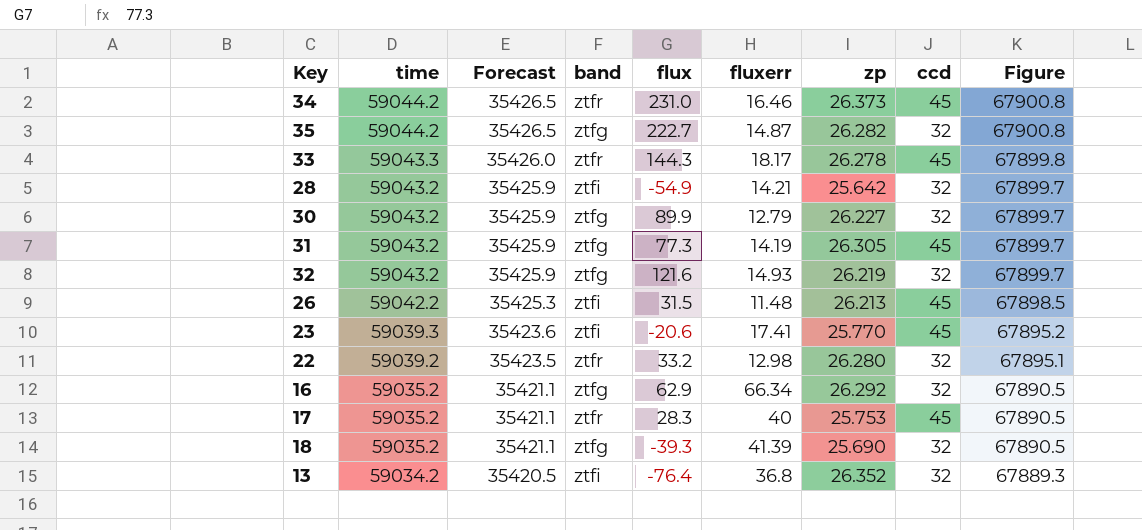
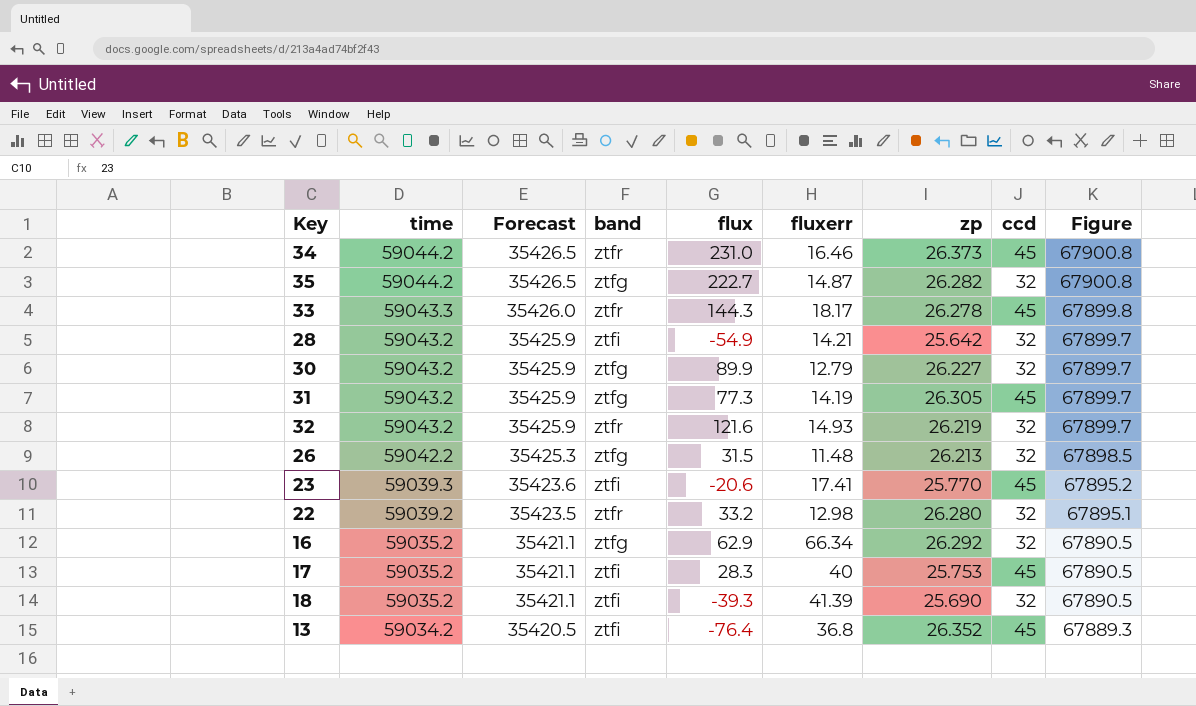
32 | band: ztfg -> ztfr
26 | band: ztfi -> ztfg
26 | ccd: 45 -> 32
17 | band: ztfr -> ztfi
18 | band: ztfg -> ztfi
13 | ccd: 32 -> 45

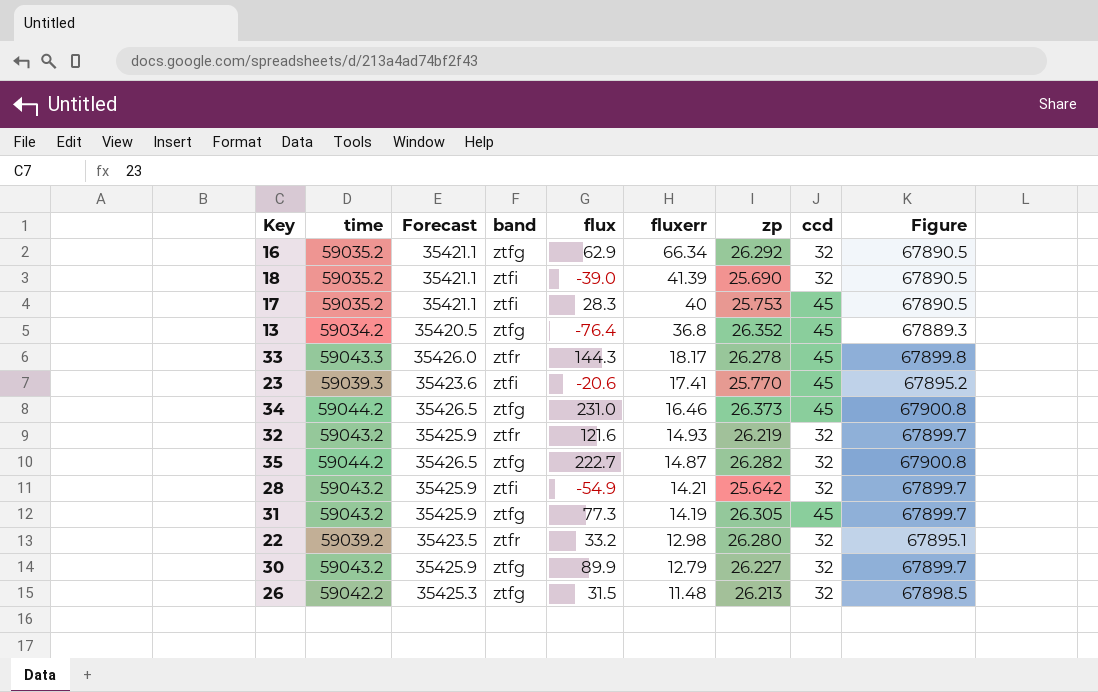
row order: time descending -> fluxerr descending
18 | flux: -39.3 -> -39.0
13 | band: ztfi -> ztfg
34 | band: ztfr -> ztfg

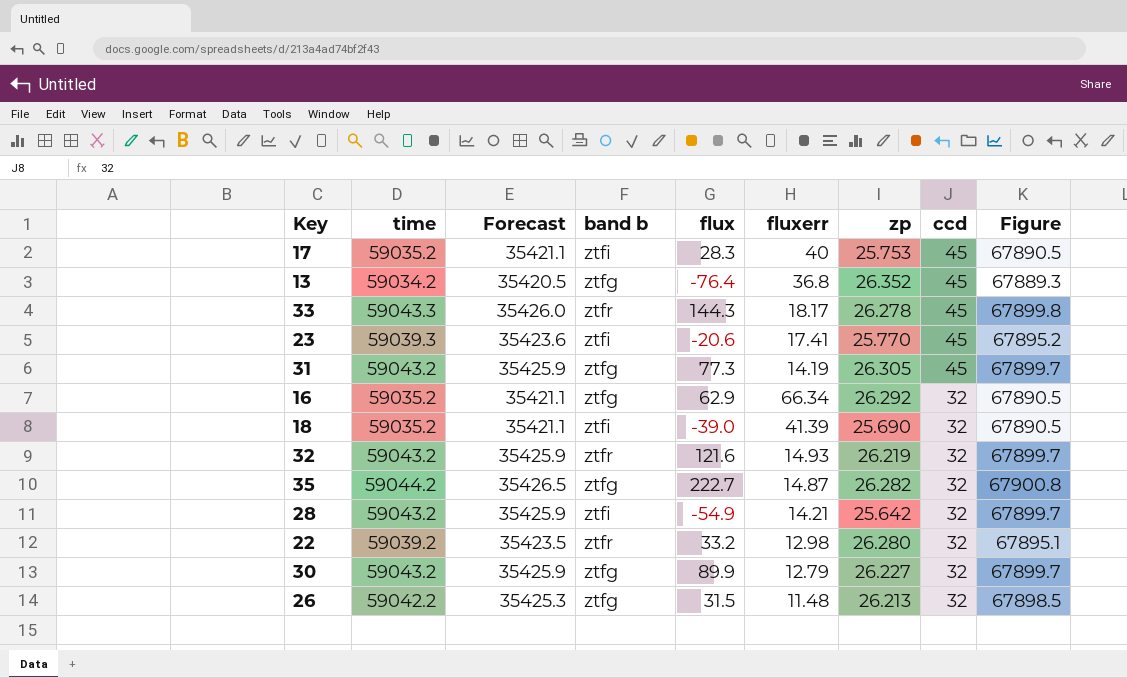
row order: fluxerr descending -> ccd descending
column name: band -> band b
row 34: 59044.2 | 35426.5 | ztfg | 231.0 | 16.46 | 26.373 | 45 | 67900.8 -> none

